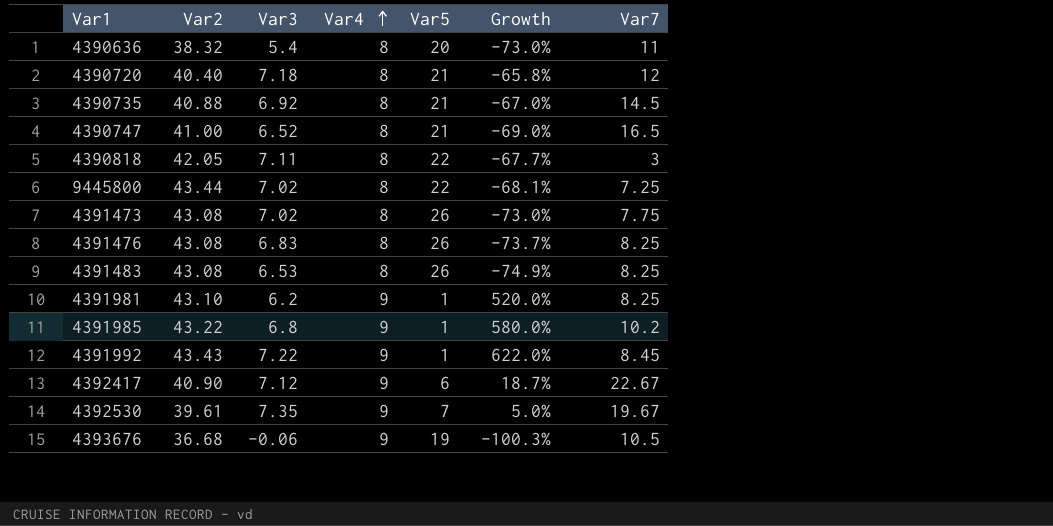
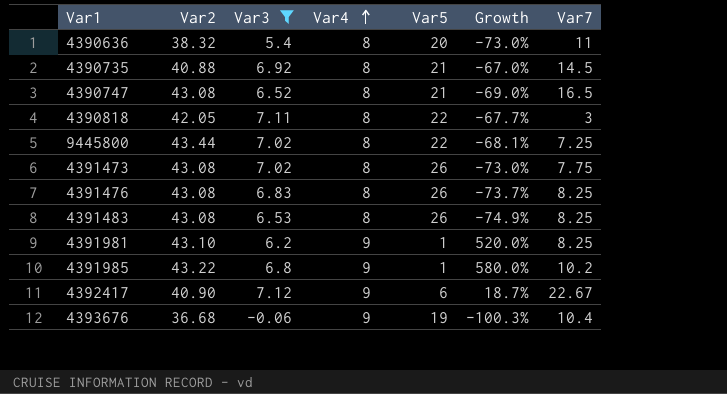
filter: none -> Var3 <= 7.12
4390747 | Var2: 41.00 -> 43.08
4393676 | Var7: 10.5 -> 10.4

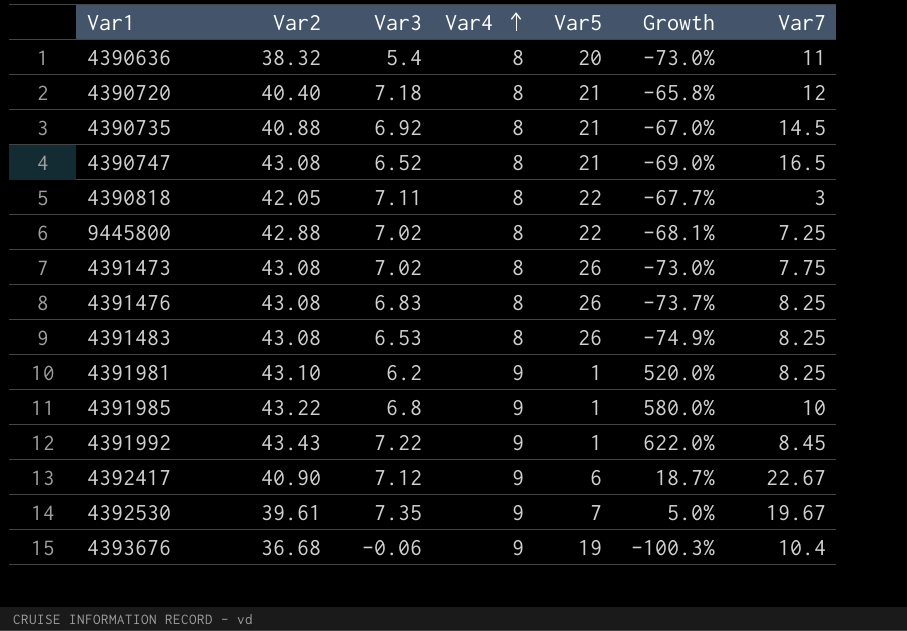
filter: Var3 <= 7.12 -> none
9445800 | Var2: 43.44 -> 42.88
4391985 | Var7: 10.2 -> 10

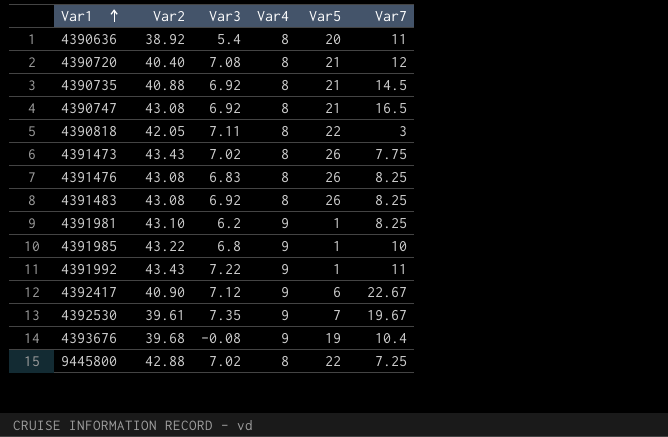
row order: Var4 ascending -> Var1 ascending
column Growth | formula: ([Var3] - [Var5]) / [Var5] -> none
4390636 | Var2: 38.32 -> 38.92
4390720 | Var3: 7.18 -> 7.08
4390747 | Var3: 6.52 -> 6.92
4391473 | Var2: 43.08 -> 43.43
4391483 | Var3: 6.53 -> 6.92
4391992 | Var7: 8.45 -> 11
4393676 | Var2: 36.68 -> 39.68
4393676 | Var3: -0.06 -> -0.08

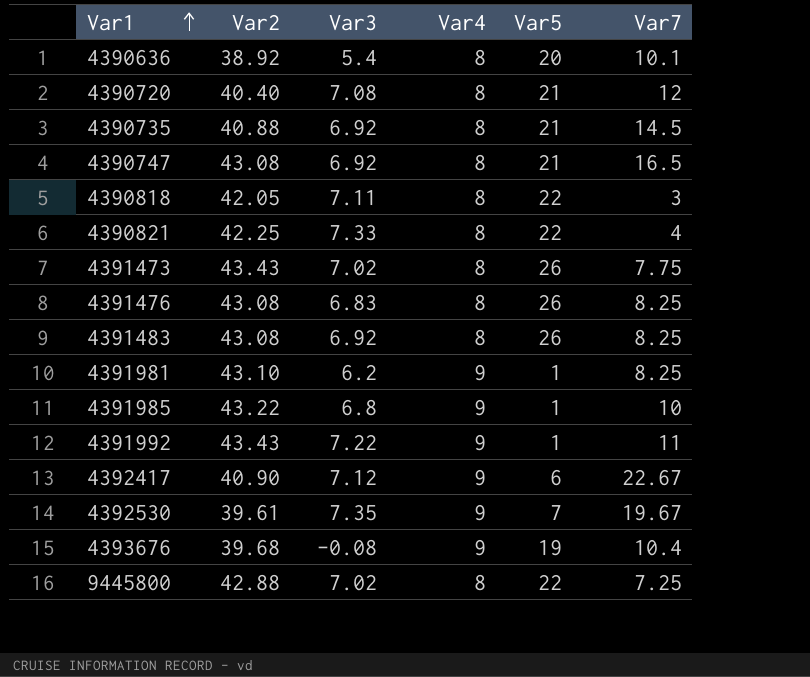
4390636 | Var7: 11 -> 10.1
row 4390821: none -> 42.25 | 7.33 | 8 | 22 | 4

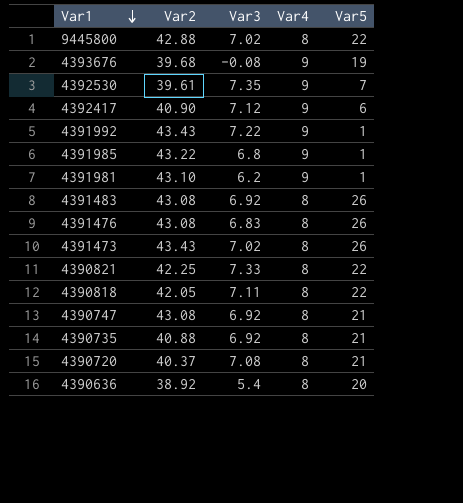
row order: Var1 ascending -> Var1 descending
column Var7 | position: 6 -> none
4390720 | Var2: 40.40 -> 40.37

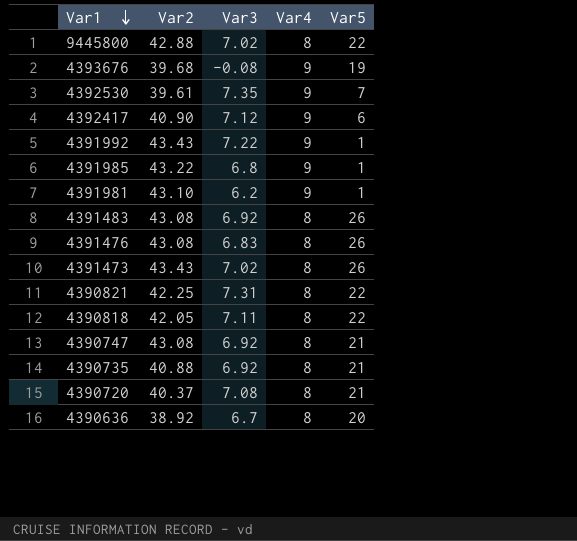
4390821 | Var3: 7.33 -> 7.31
4390636 | Var3: 5.4 -> 6.7

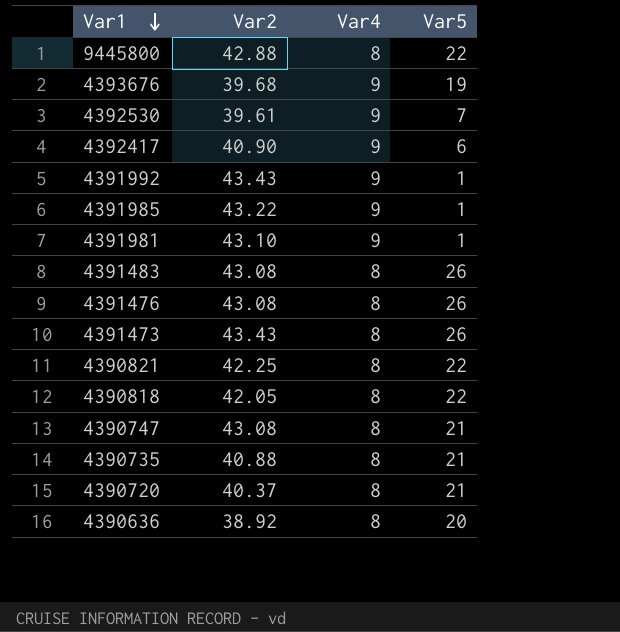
column Var3 | position: 3 -> none

